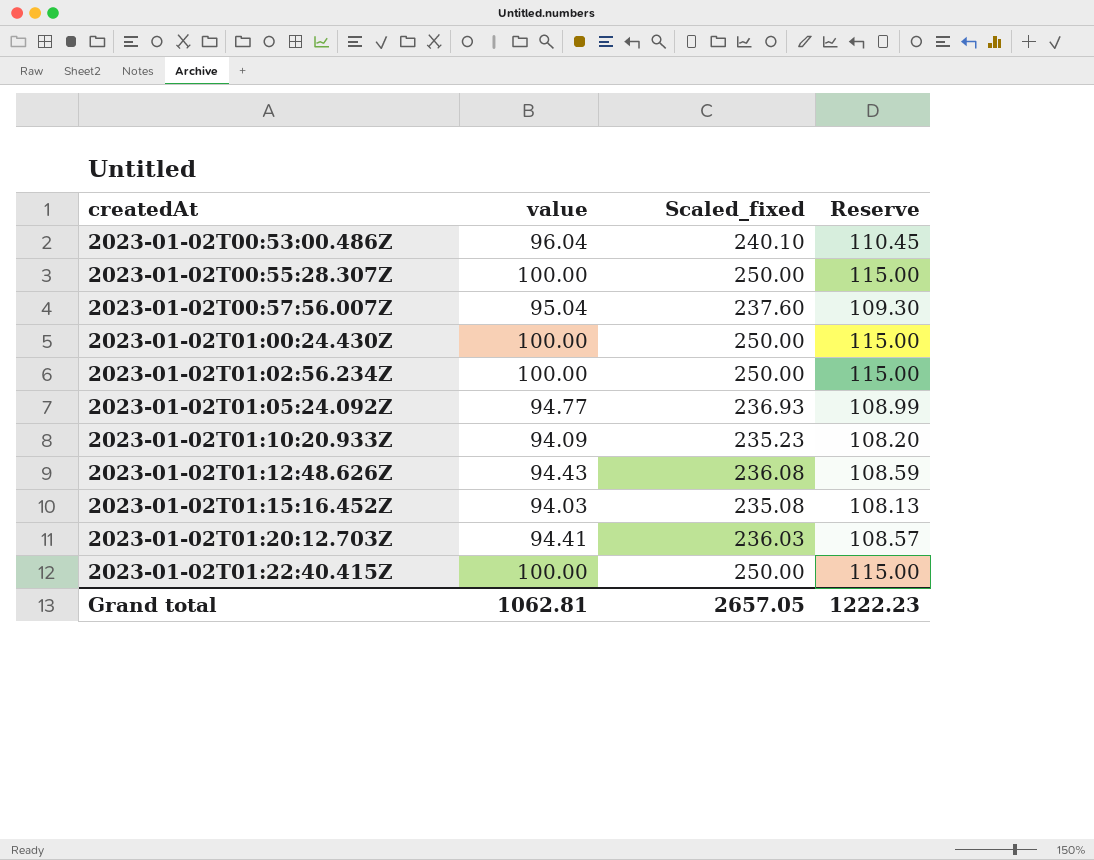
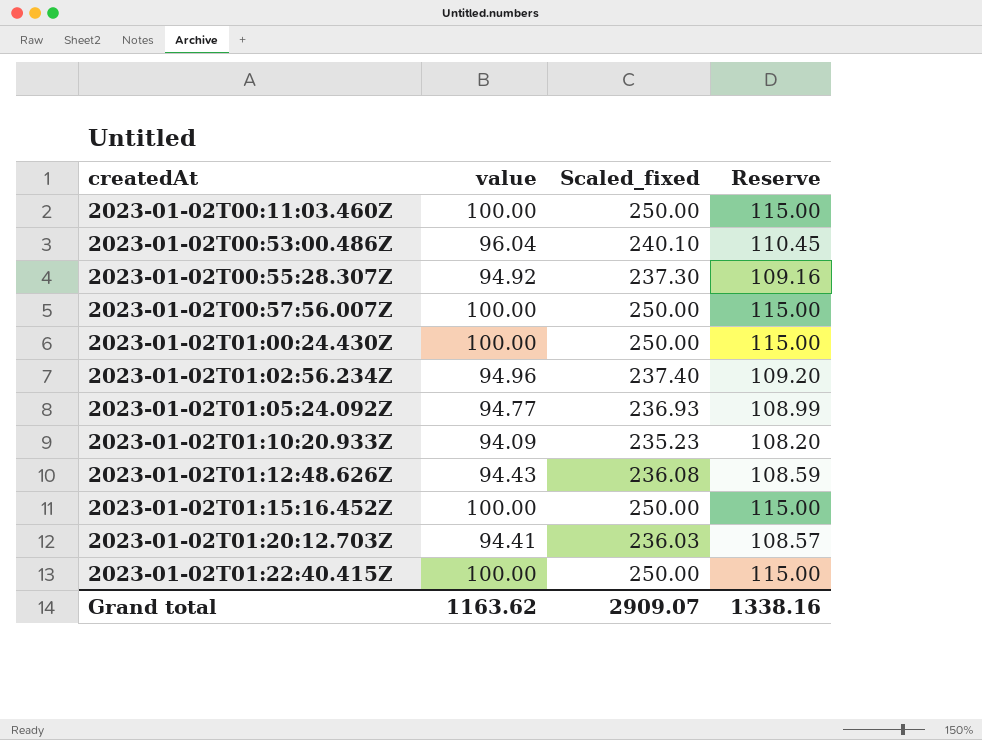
row 2023-01-02T00:11:03.460Z: none -> 100.00 | 250.00 | 115.00
2023-01-02T00:55:28.307Z | value: 100.00 -> 94.92
2023-01-02T00:55:28.307Z | Scaled_fixed: 250.00 -> 237.30
2023-01-02T00:55:28.307Z | Reserve: 115.00 -> 109.16
2023-01-02T00:57:56.007Z | value: 95.04 -> 100.00
2023-01-02T00:57:56.007Z | Scaled_fixed: 237.60 -> 250.00
2023-01-02T00:57:56.007Z | Reserve: 109.30 -> 115.00
2023-01-02T01:02:56.234Z | value: 100.00 -> 94.96
2023-01-02T01:02:56.234Z | Scaled_fixed: 250.00 -> 237.40
2023-01-02T01:02:56.234Z | Reserve: 115.00 -> 109.20
2023-01-02T01:15:16.452Z | value: 94.03 -> 100.00
2023-01-02T01:15:16.452Z | Scaled_fixed: 235.08 -> 250.00
2023-01-02T01:15:16.452Z | Reserve: 108.13 -> 115.00
Grand total | value: 1062.81 -> 1163.62
Grand total | Scaled_fixed: 2657.05 -> 2909.07
Grand total | Reserve: 1222.23 -> 1338.16

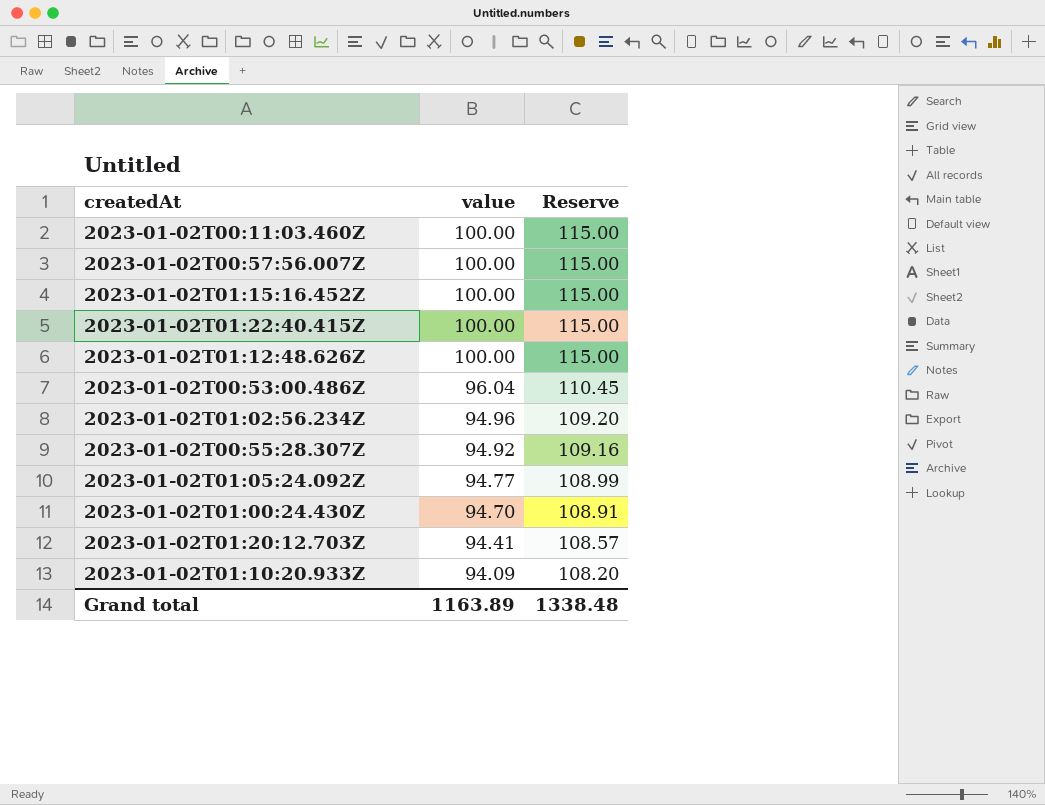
row order: createdAt ascending -> value descending
column Scaled_fixed | formula: [value] * 2.5 -> none
2023-01-02T01:12:48.626Z | value: 94.43 -> 100.00
2023-01-02T01:12:48.626Z | Reserve: 108.59 -> 115.00
2023-01-02T01:00:24.430Z | value: 100.00 -> 94.70
2023-01-02T01:00:24.430Z | Reserve: 115.00 -> 108.91
Grand total | value: 1163.62 -> 1163.89
Grand total | Reserve: 1338.16 -> 1338.48

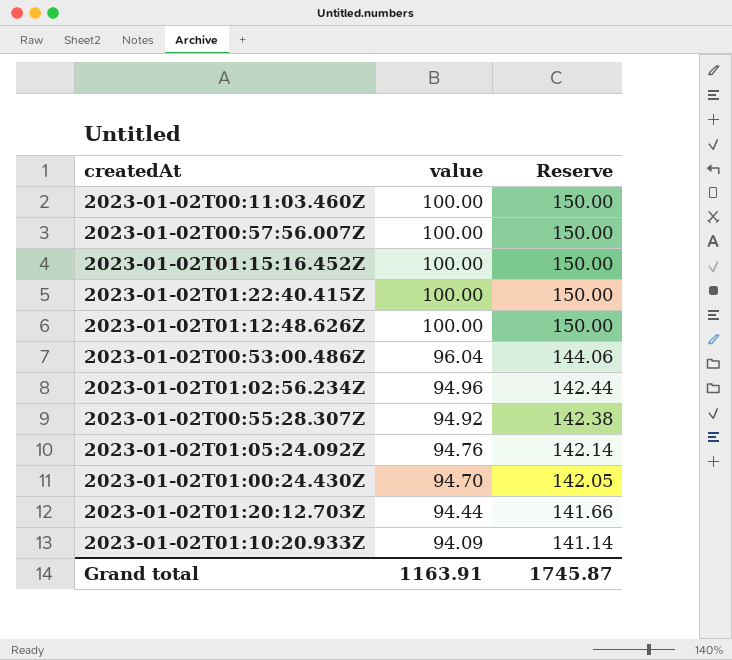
column Reserve | formula: [value] * 1.15 -> [value] * 1.5
2023-01-02T01:05:24.092Z | value: 94.77 -> 94.76
2023-01-02T01:20:12.703Z | value: 94.41 -> 94.44
Grand total | value: 1163.89 -> 1163.91
Grand total | Reserve: 1338.48 -> 1745.87

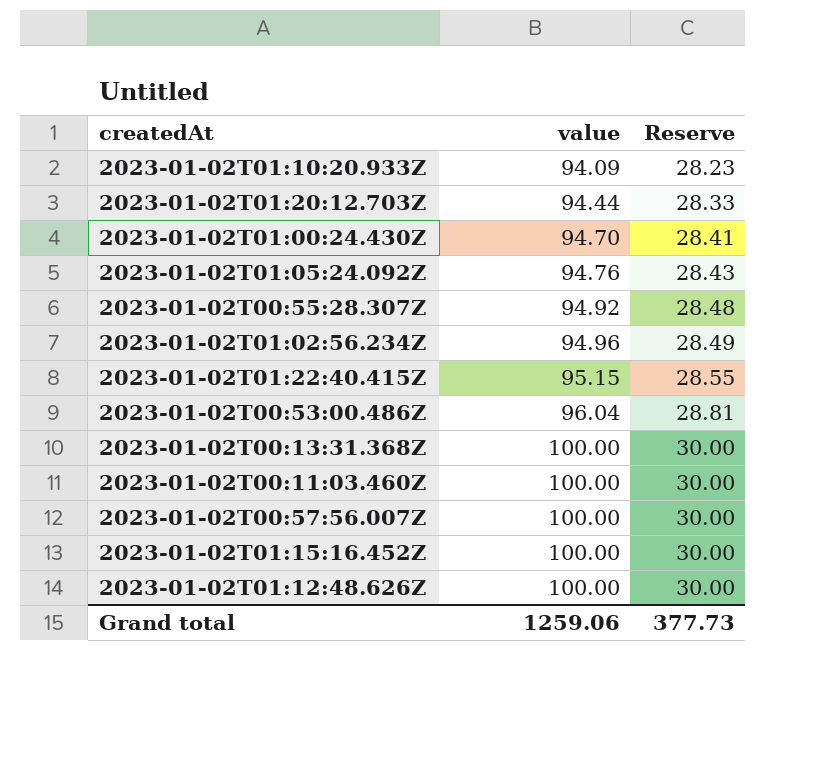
row order: value descending -> value ascending
column Reserve | formula: [value] * 1.5 -> [value] * 0.3
2023-01-02T01:22:40.415Z | value: 100.00 -> 95.15
row 2023-01-02T00:13:31.368Z: none -> 100.00 | 30.00
Grand total | value: 1163.91 -> 1259.06
Grand total | Reserve: 1745.87 -> 377.73

